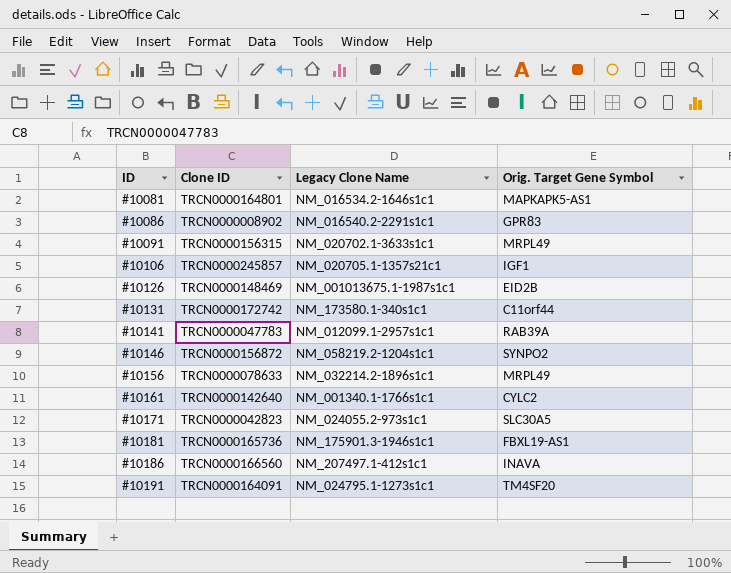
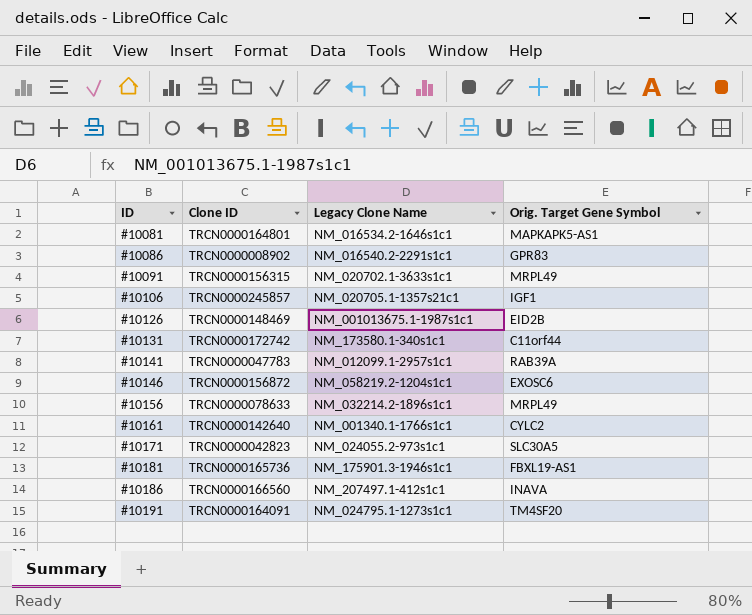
#10146 | Orig. Target Gene Symbol: SYNPO2 -> EXOSC6

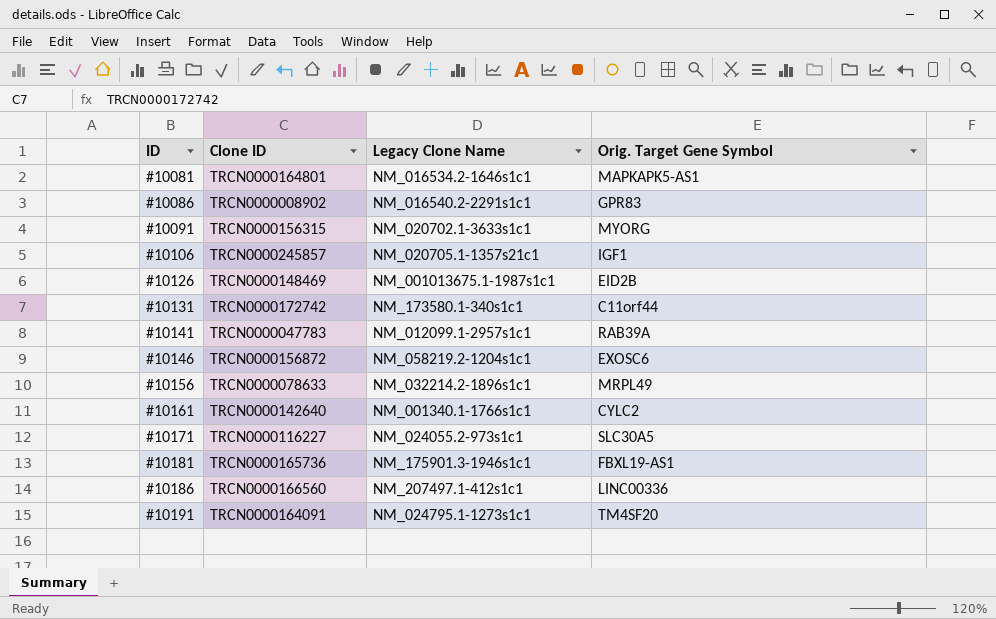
#10091 | Orig. Target Gene Symbol: MRPL49 -> MYORG
#10171 | Clone ID: TRCN0000042823 -> TRCN0000116227
#10186 | Orig. Target Gene Symbol: INAVA -> LINC00336

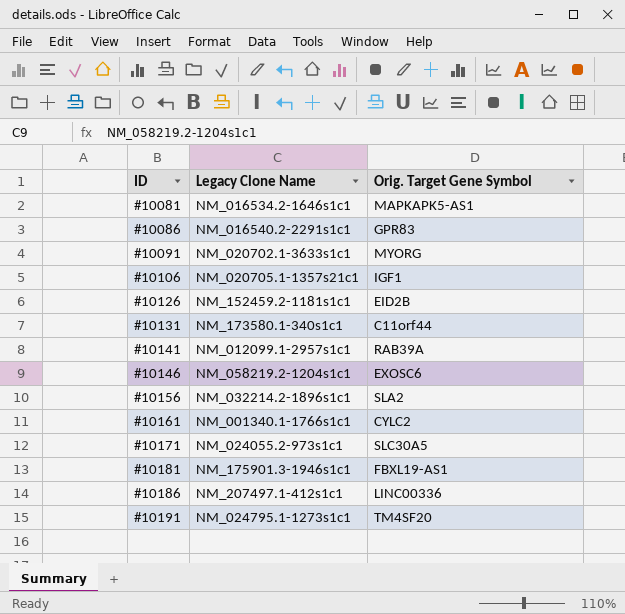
column Clone ID | position: 2 -> none
#10126 | Legacy Clone Name: NM_001013675.1-1987s1c1 -> NM_152459.2-1181s1c1
#10156 | Orig. Target Gene Symbol: MRPL49 -> SLA2

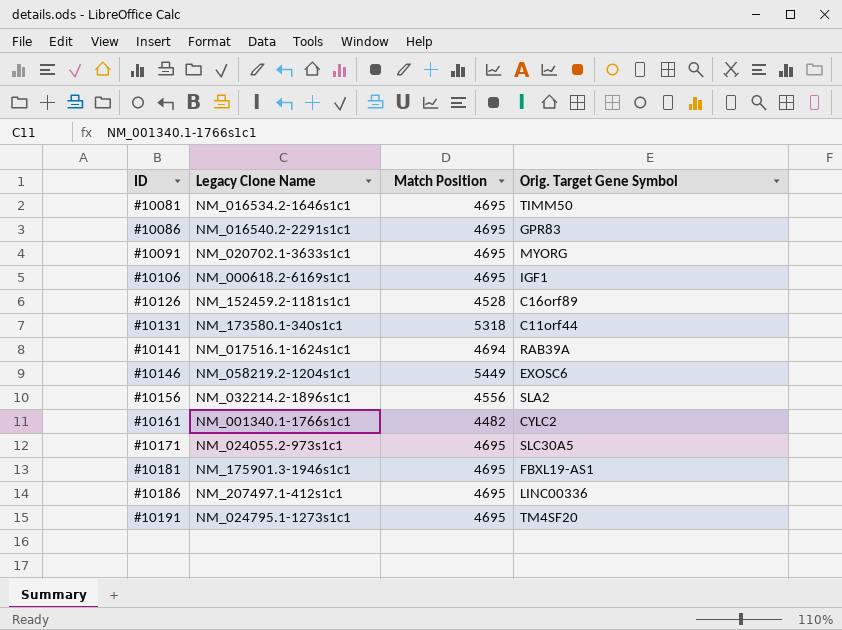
column Match Position | position: none -> 3
#10081 | Orig. Target Gene Symbol: MAPKAPK5-AS1 -> TIMM50
#10106 | Legacy Clone Name: NM_020705.1-1357s21c1 -> NM_000618.2-6169s1c1
#10126 | Orig. Target Gene Symbol: EID2B -> C16orf89
#10141 | Legacy Clone Name: NM_012099.1-2957s1c1 -> NM_017516.1-1624s1c1

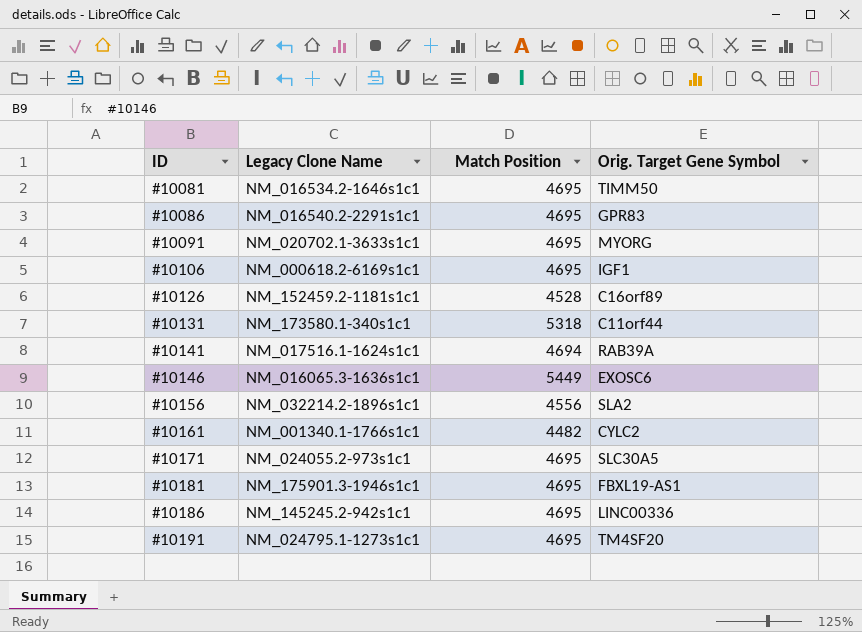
#10146 | Legacy Clone Name: NM_058219.2-1204s1c1 -> NM_016065.3-1636s1c1
#10186 | Legacy Clone Name: NM_207497.1-412s1c1 -> NM_145245.2-942s1c1

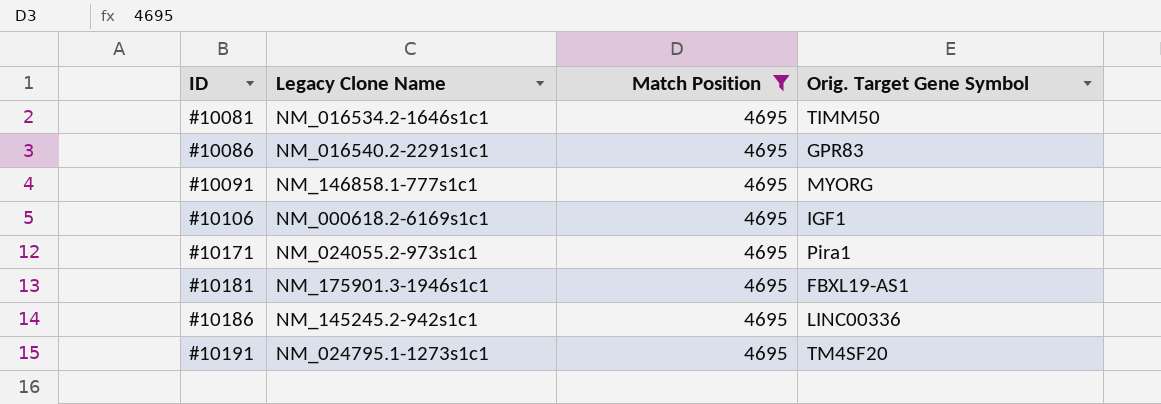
filter: none -> Match Position = 4695
#10091 | Legacy Clone Name: NM_020702.1-3633s1c1 -> NM_146858.1-777s1c1
#10171 | Orig. Target Gene Symbol: SLC30A5 -> Pira1

